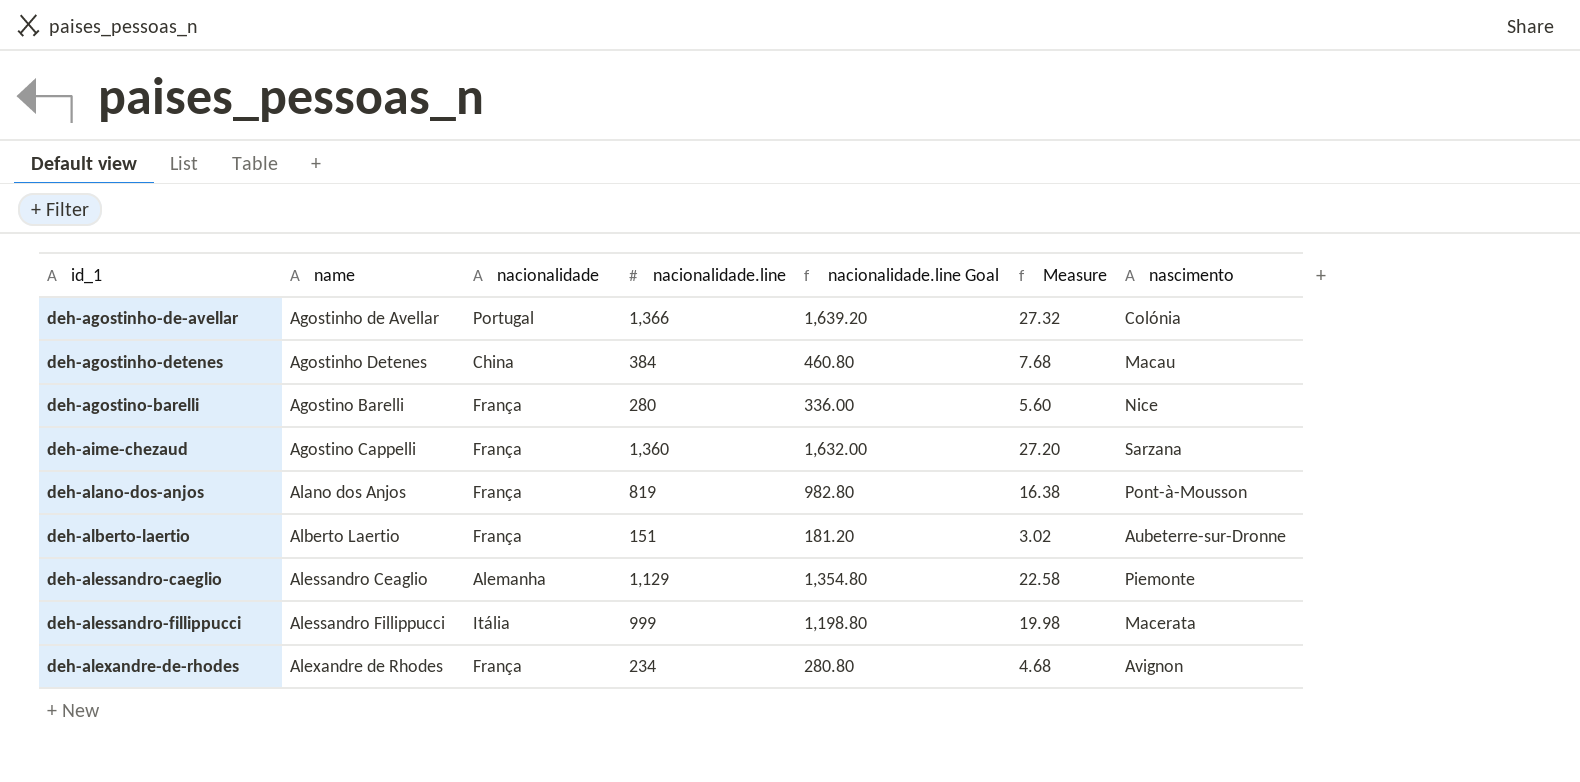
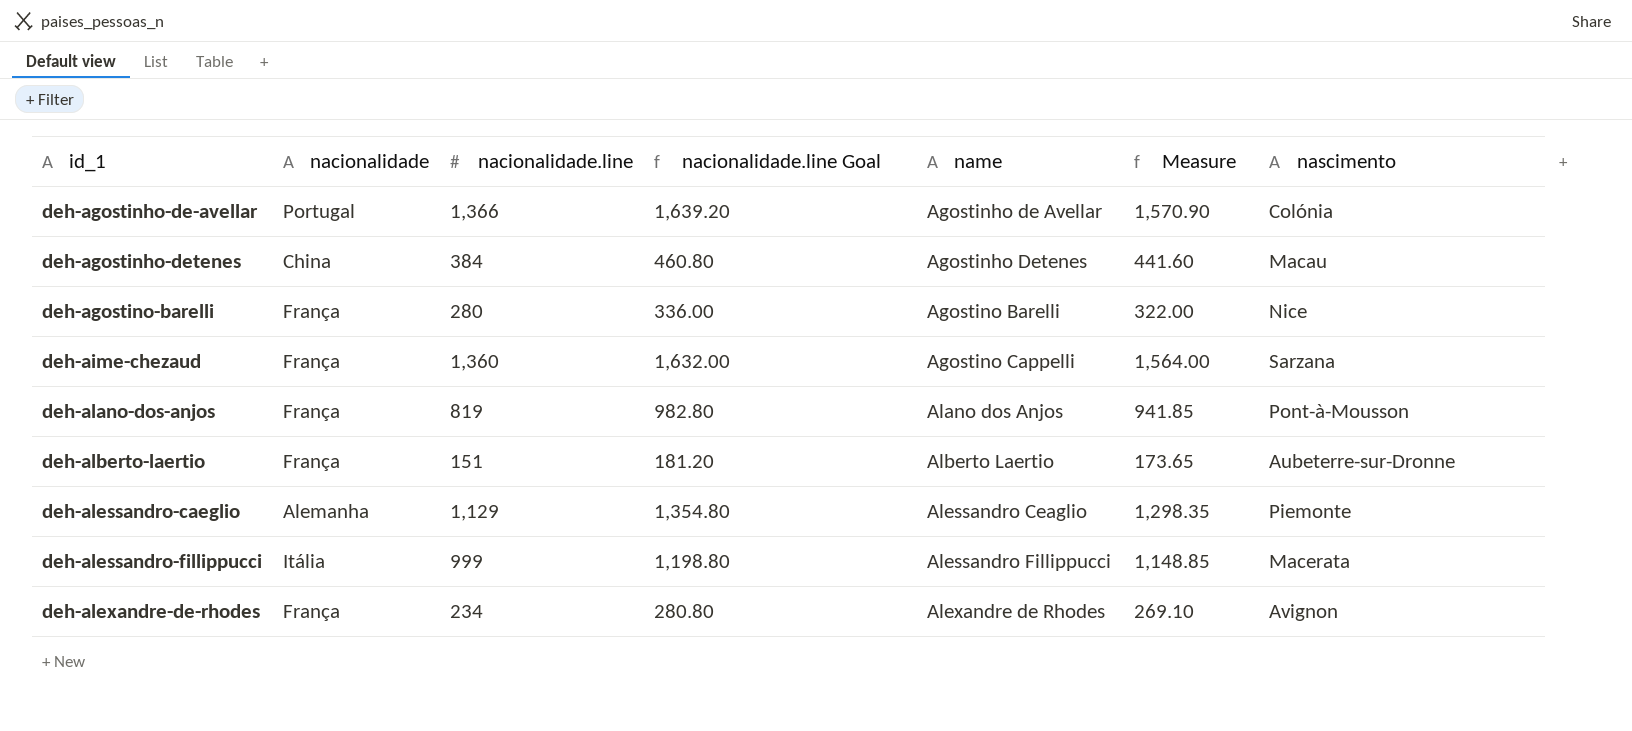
column name | position: 2 -> 5
column Measure | formula: [nacionalidade.line] * 0.02 -> [nacionalidade.line] * 1.15

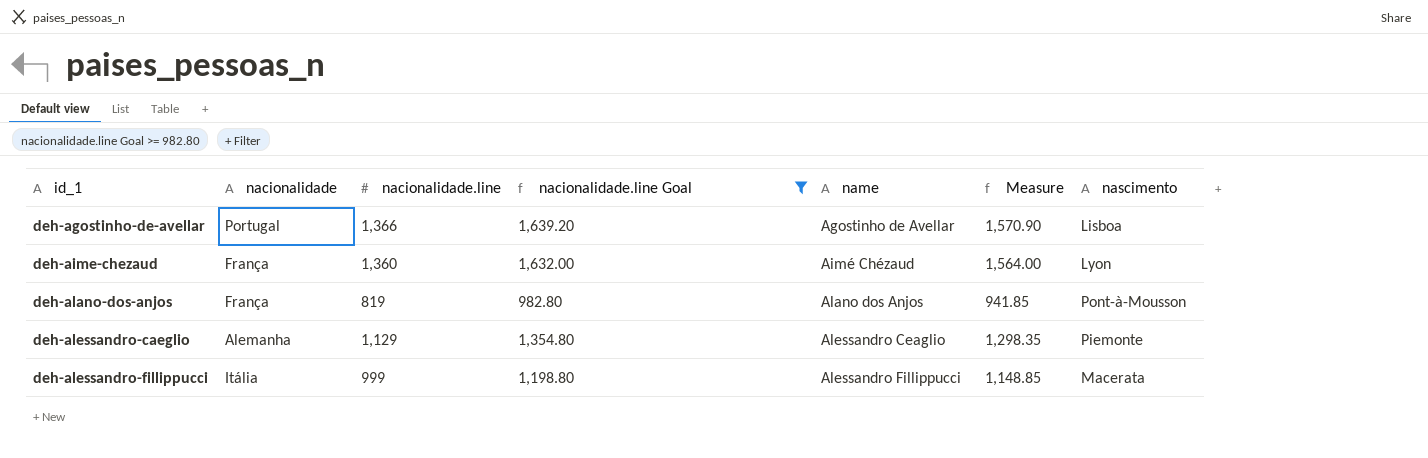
filter: none -> nacionalidade.line Goal >= 982.80
deh-agostinho-de-avellar | nascimento: Colónia -> Lisboa
deh-aime-chezaud | name: Agostino Cappelli -> Aimé Chézaud
deh-aime-chezaud | nascimento: Sarzana -> Lyon

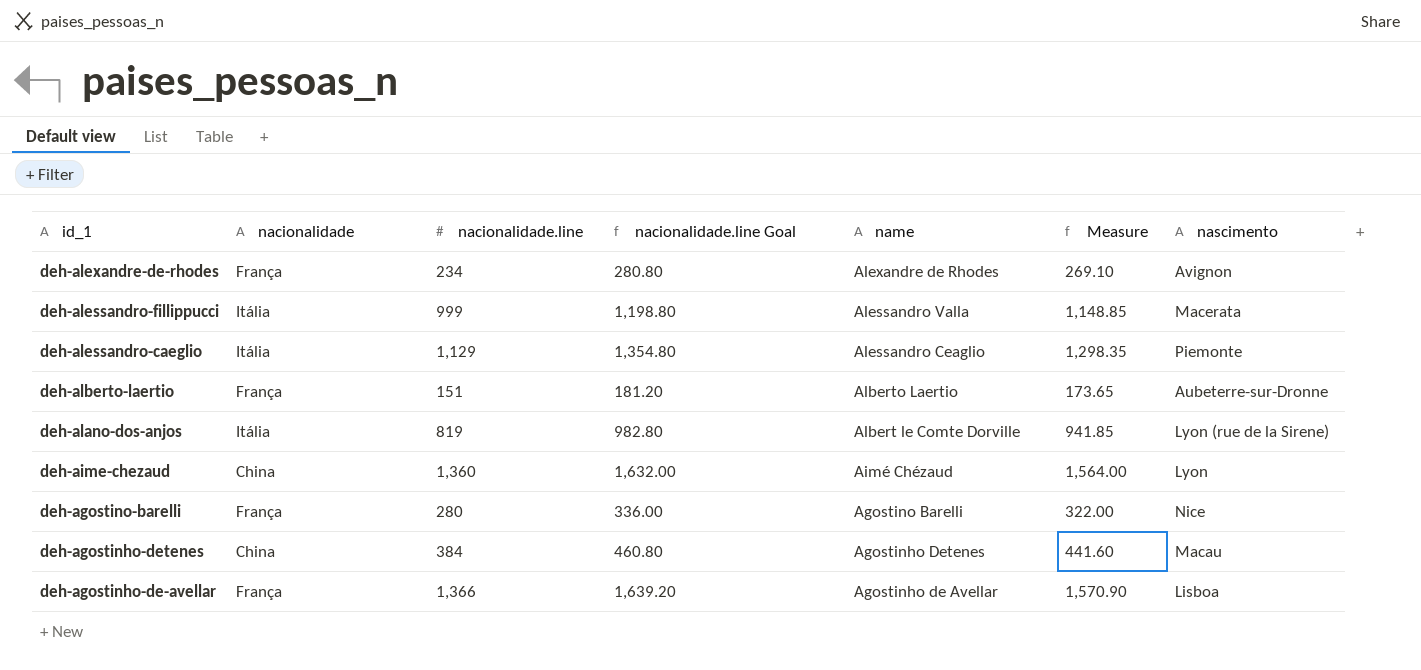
filter: nacionalidade.line Goal >= 982.80 -> none
row order: id_1 ascending -> id_1 descending
deh-alessandro-fillippucci | name: Alessandro Fillippucci -> Alessandro Valla
deh-alessandro-caeglio | nacionalidade: Alemanha -> Itália
deh-alano-dos-anjos | nacionalidade: França -> Itália
deh-alano-dos-anjos | name: Alano dos Anjos -> Albert le Comte Dorville
deh-alano-dos-anjos | nascimento: Pont-à-Mousson -> Lyon (rue de la Sirene)
deh-aime-chezaud | nacionalidade: França -> China
deh-agostinho-de-avellar | nacionalidade: Portugal -> França

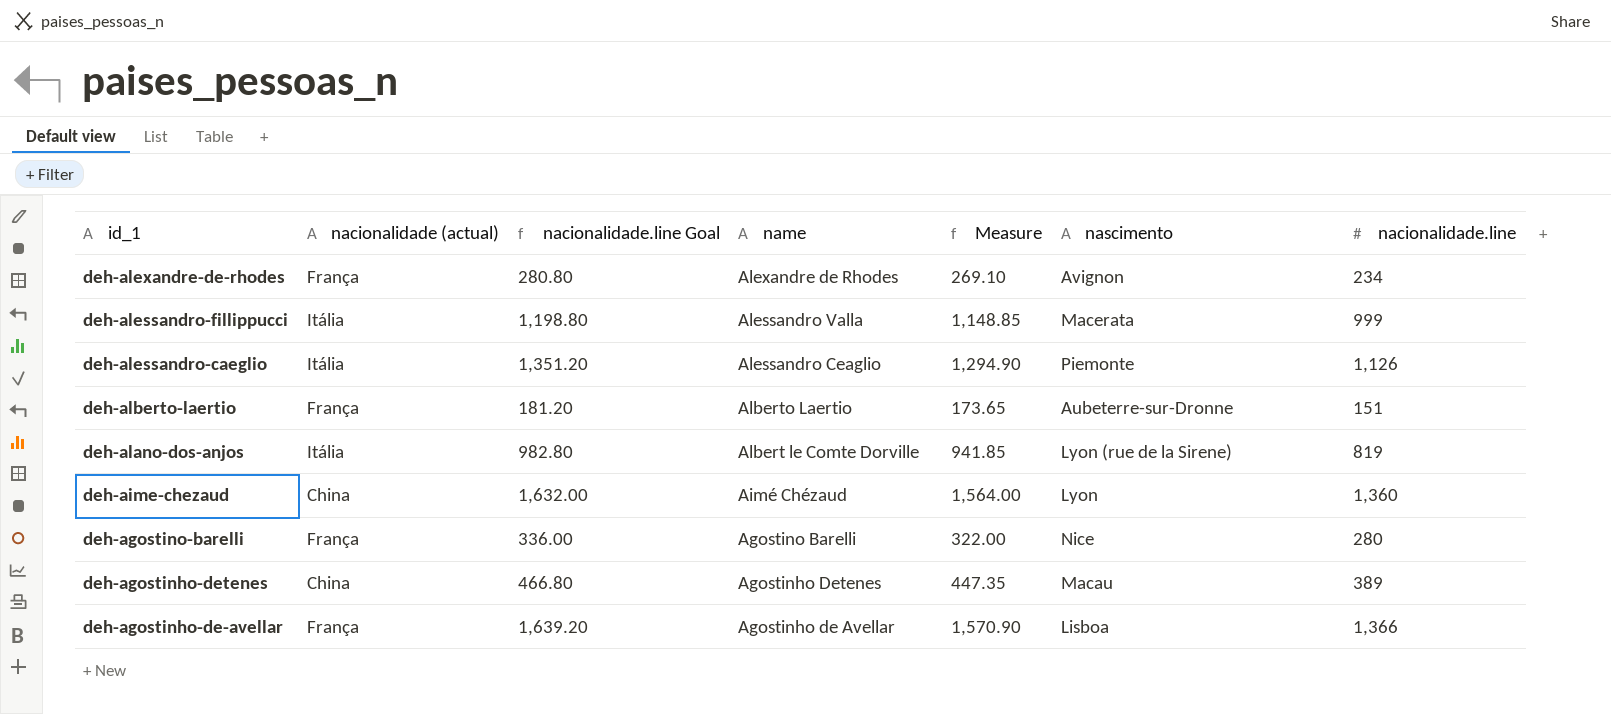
column name: nacionalidade -> nacionalidade (actual)
column nacionalidade.line | position: 3 -> 7
deh-alessandro-caeglio | nacionalidade.line Goal: 1,354.80 -> 1,351.20
deh-alessandro-caeglio | Measure: 1,298.35 -> 1,294.90
deh-alessandro-caeglio | nacionalidade.line: 1,129 -> 1,126
deh-agostinho-detenes | nacionalidade.line Goal: 460.80 -> 466.80
deh-agostinho-detenes | Measure: 441.60 -> 447.35
deh-agostinho-detenes | nacionalidade.line: 384 -> 389

